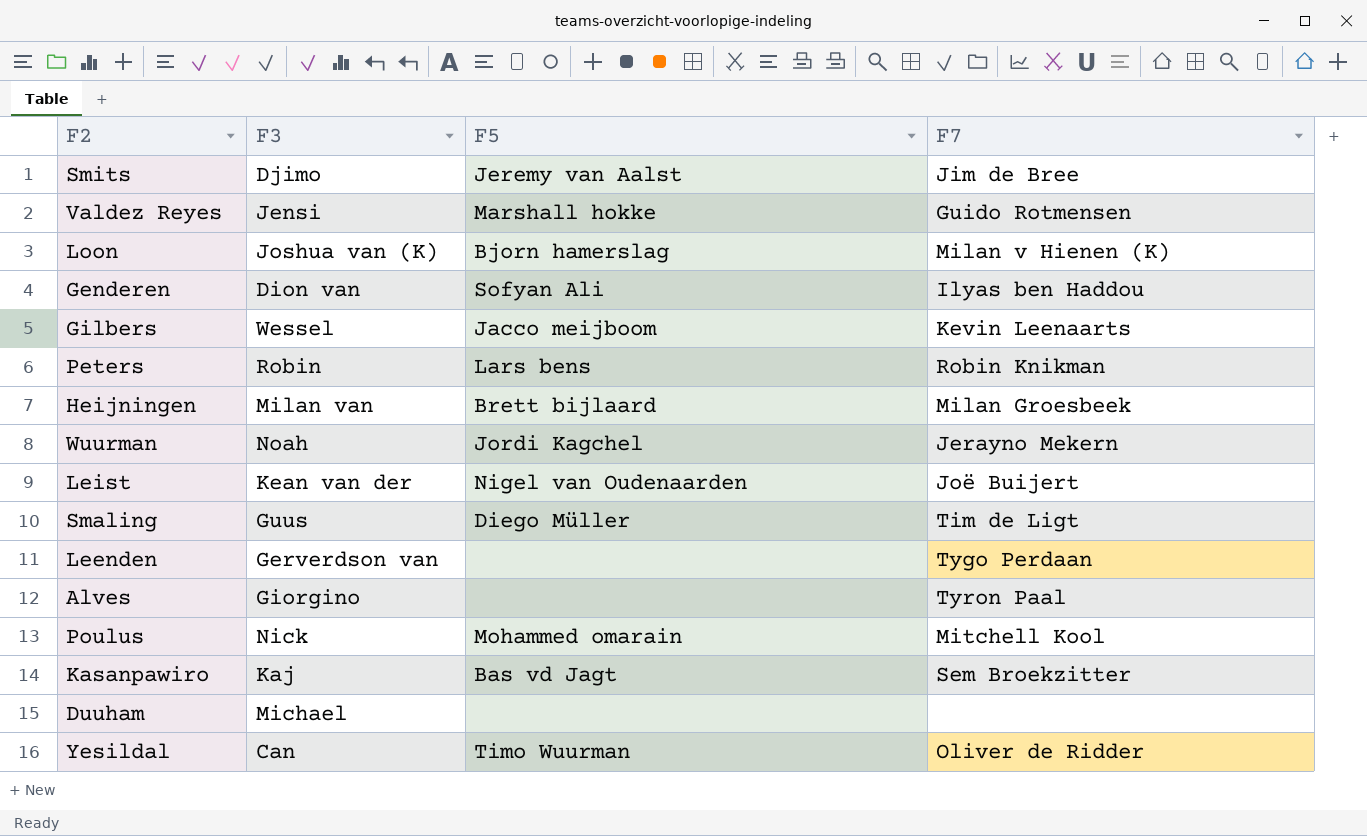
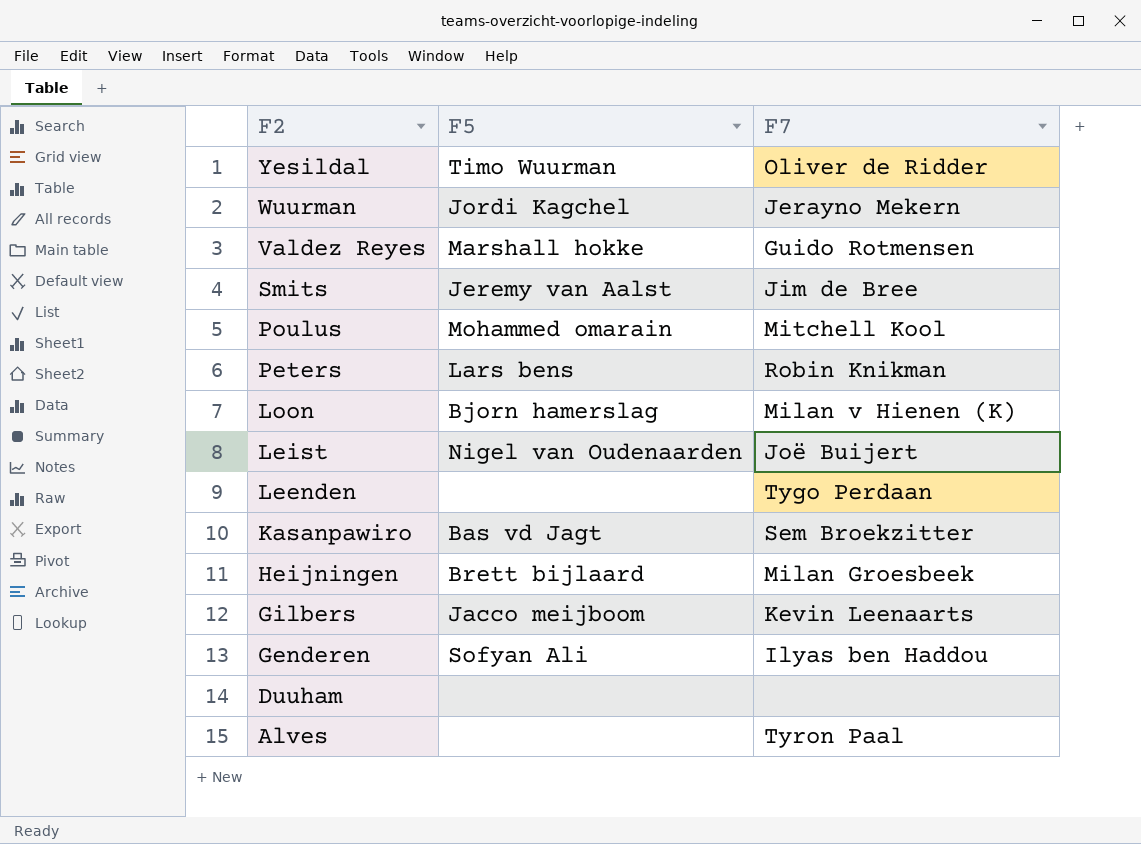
row order: none -> F2 descending
column F3 | position: 2 -> none
row Smaling: Guus | Diego Müller | Tim de Ligt -> none

